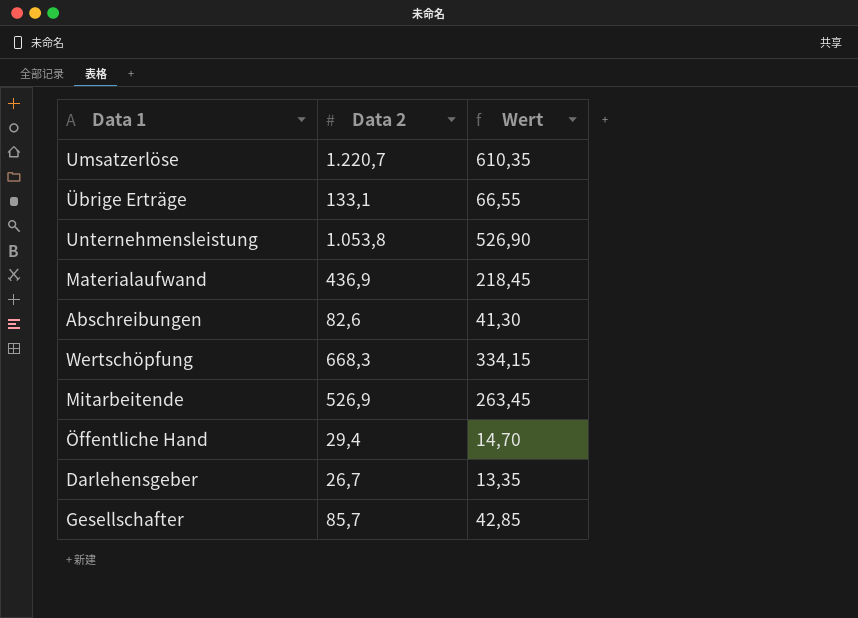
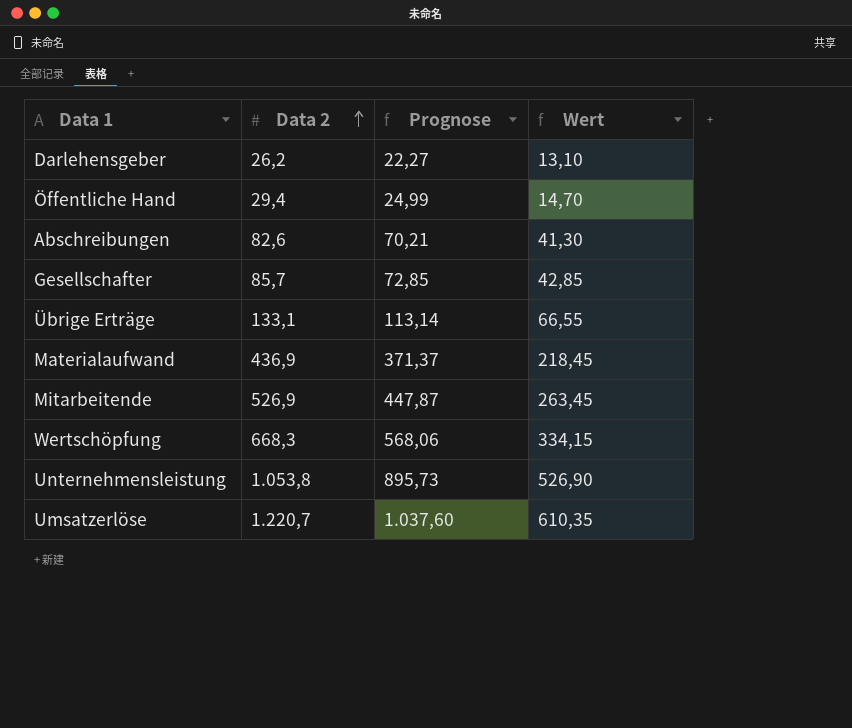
row order: none -> Data 2 ascending
column Prognose | formula: none -> [Data 2] * 0,85
Darlehensgeber | Data 2: 26,7 -> 26,2
Darlehensgeber | Wert: 13,35 -> 13,10

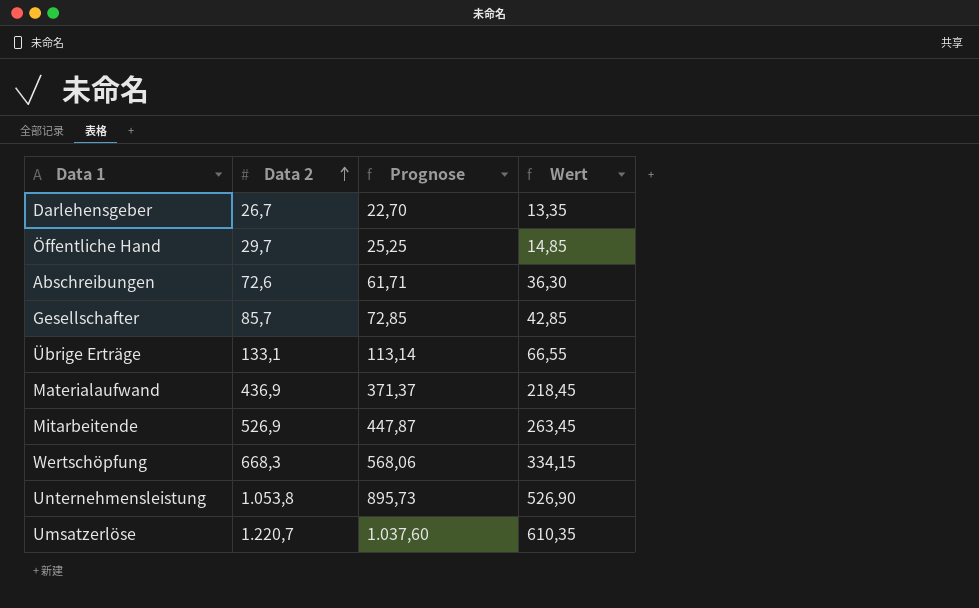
Darlehensgeber | Data 2: 26,2 -> 26,7
Darlehensgeber | Prognose: 22,27 -> 22,70
Darlehensgeber | Wert: 13,10 -> 13,35
Öffentliche Hand | Data 2: 29,4 -> 29,7
Öffentliche Hand | Prognose: 24,99 -> 25,25
Öffentliche Hand | Wert: 14,70 -> 14,85
Abschreibungen | Data 2: 82,6 -> 72,6
Abschreibungen | Prognose: 70,21 -> 61,71
Abschreibungen | Wert: 41,30 -> 36,30

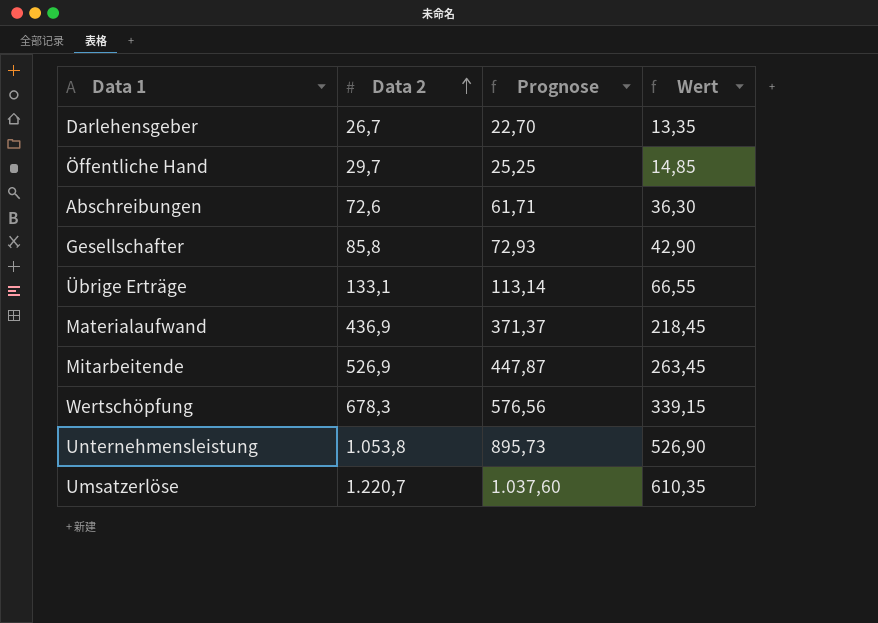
Gesellschafter | Data 2: 85,7 -> 85,8
Gesellschafter | Prognose: 72,85 -> 72,93
Gesellschafter | Wert: 42,85 -> 42,90
Wertschöpfung | Data 2: 668,3 -> 678,3
Wertschöpfung | Prognose: 568,06 -> 576,56
Wertschöpfung | Wert: 334,15 -> 339,15

